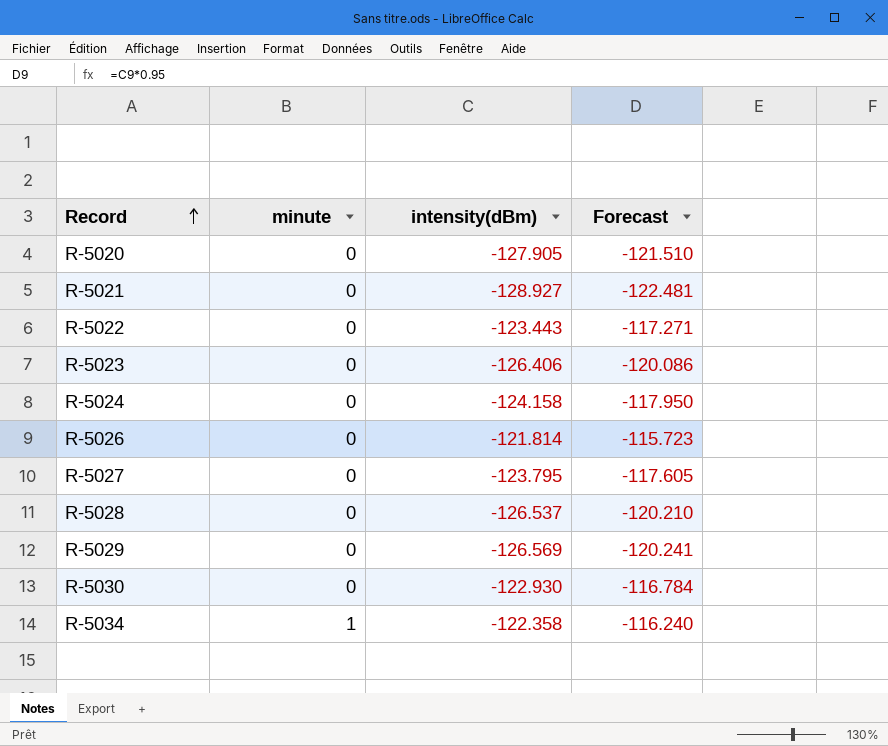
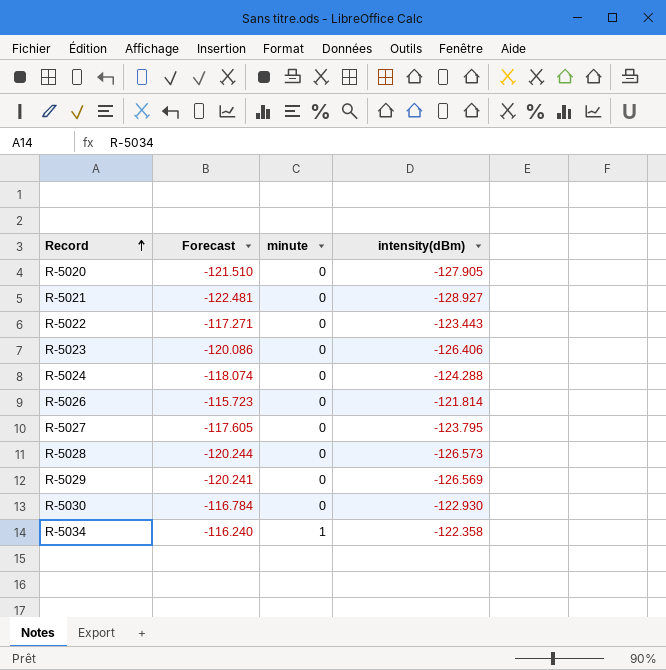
column Forecast | position: 4 -> 2
R-5024 | Forecast: -117.950 -> -118.074
R-5024 | intensity(dBm): -124.158 -> -124.288
R-5028 | Forecast: -120.210 -> -120.244
R-5028 | intensity(dBm): -126.537 -> -126.573

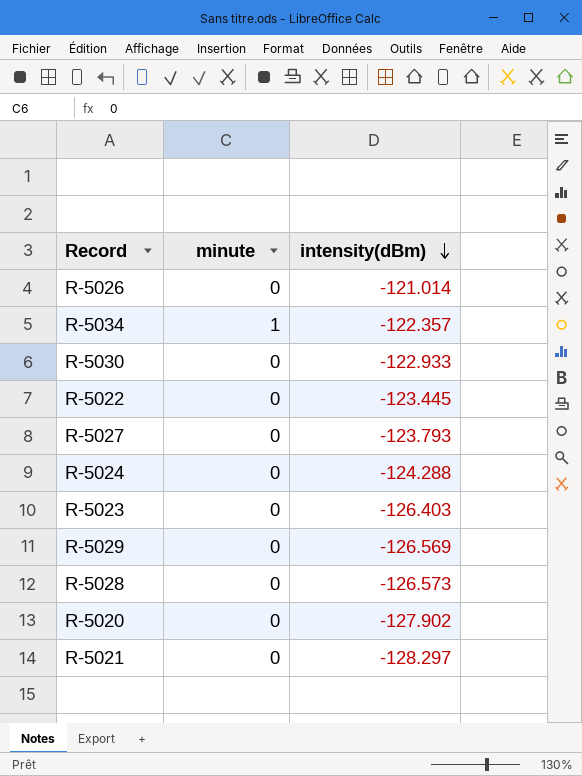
row order: Record ascending -> intensity(dBm) descending
column Forecast | formula: [intensity(dBm)] * 0.95 -> none
R-5026 | intensity(dBm): -121.814 -> -121.014
R-5034 | intensity(dBm): -122.358 -> -122.357
R-5030 | intensity(dBm): -122.930 -> -122.933
R-5022 | intensity(dBm): -123.443 -> -123.445
R-5027 | intensity(dBm): -123.795 -> -123.793
R-5023 | intensity(dBm): -126.406 -> -126.403
R-5020 | intensity(dBm): -127.905 -> -127.902
R-5021 | intensity(dBm): -128.927 -> -128.297

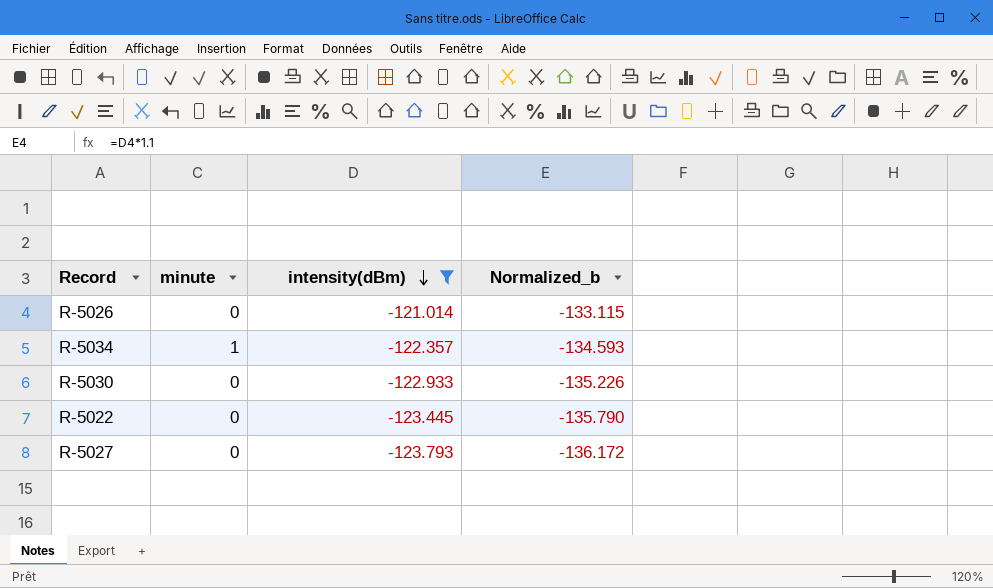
filter: none -> intensity(dBm) >= -123.793
column Normalized_b | formula: none -> [intensity(dBm)] * 1.1

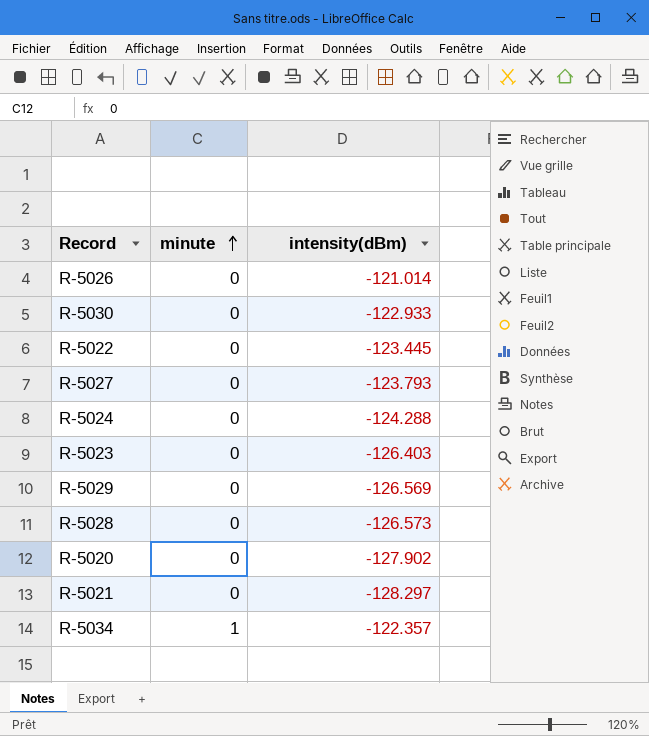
filter: intensity(dBm) >= -123.793 -> none
row order: intensity(dBm) descending -> minute ascending
column Normalized_b | formula: [intensity(dBm)] * 1.1 -> none

